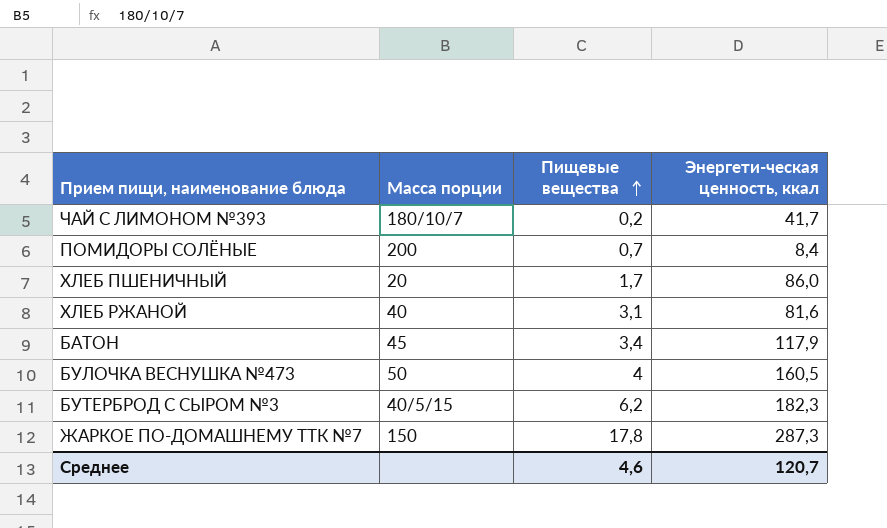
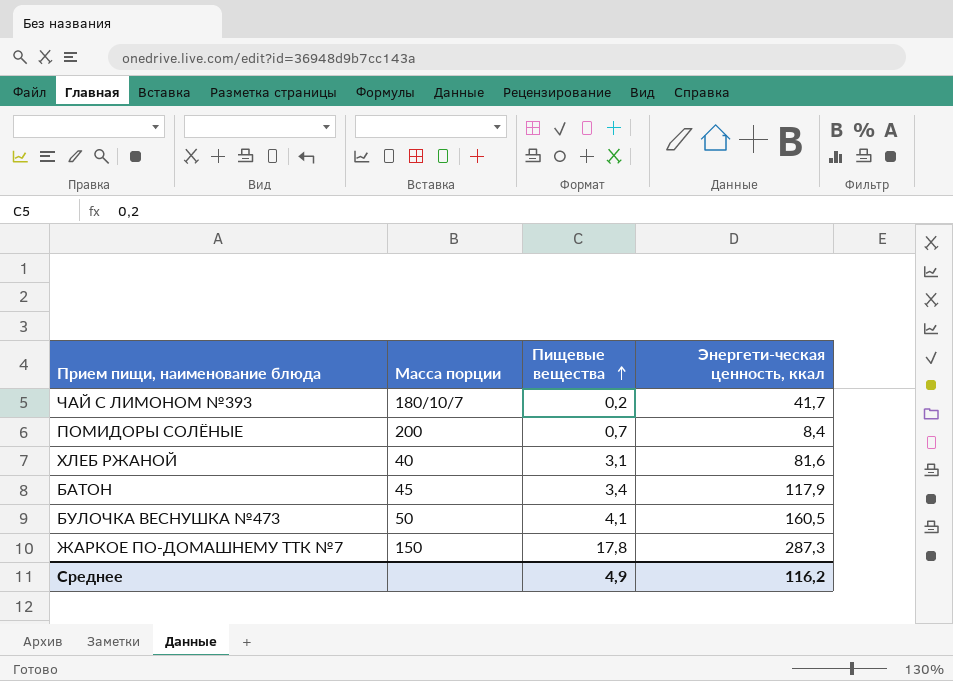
row ХЛЕБ ПШЕНИЧНЫЙ: 20 | 1,7 | 86,0 -> none
row БУТЕРБРОД С СЫРОМ №3: 40/5/15 | 6,2 | 182,3 -> none
БУЛОЧКА ВЕСНУШКА №473 | Пищевые вещества: 4 -> 4,1
Среднее | Пищевые вещества: 4,6 -> 4,9
Среднее | Энергети-ческая ценность, ккал: 120,7 -> 116,2

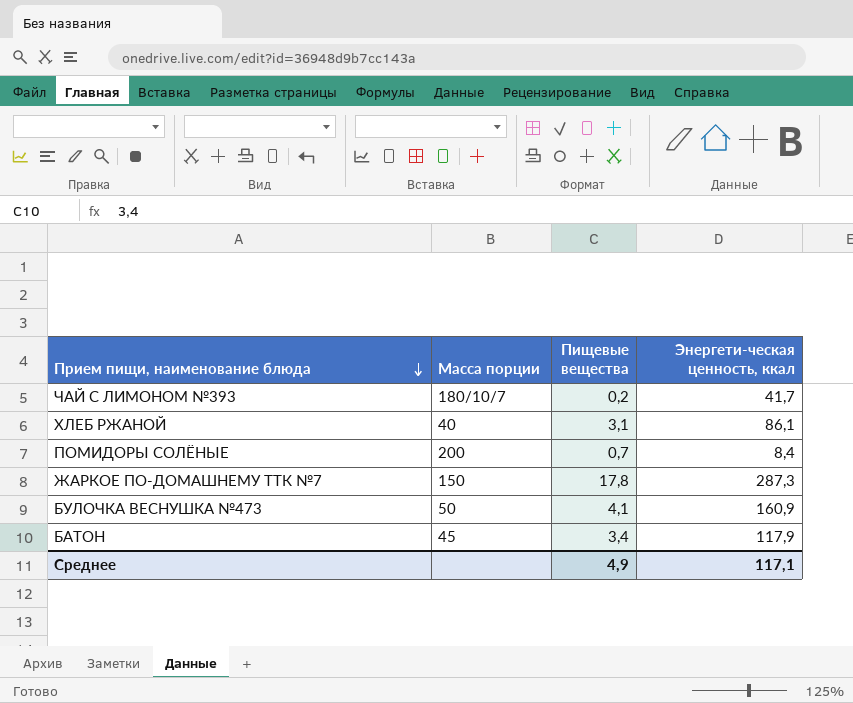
row order: Пищевые вещества ascending -> Прием пищи, наименование блюда descending
ХЛЕБ РЖАНОЙ | Энергети-ческая ценность, ккал: 81,6 -> 86,1
БУЛОЧКА ВЕСНУШКА №473 | Энергети-ческая ценность, ккал: 160,5 -> 160,9
Среднее | Энергети-ческая ценность, ккал: 116,2 -> 117,1

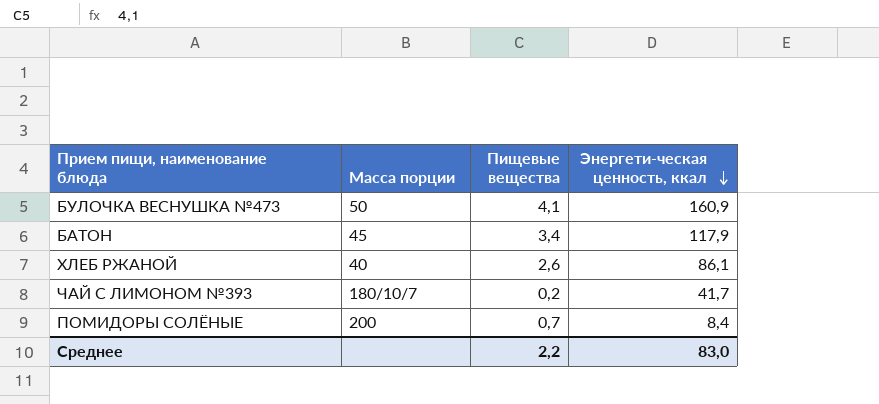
row order: Прием пищи, наименование блюда descending -> Энергети-ческая ценность, ккал descending
row ЖАРКОЕ ПО-ДОМАШНЕМУ ТТК №7: 150 | 17,8 | 287,3 -> none
ХЛЕБ РЖАНОЙ | Пищевые вещества: 3,1 -> 2,6
Среднее | Пищевые вещества: 4,9 -> 2,2
Среднее | Энергети-ческая ценность, ккал: 117,1 -> 83,0

